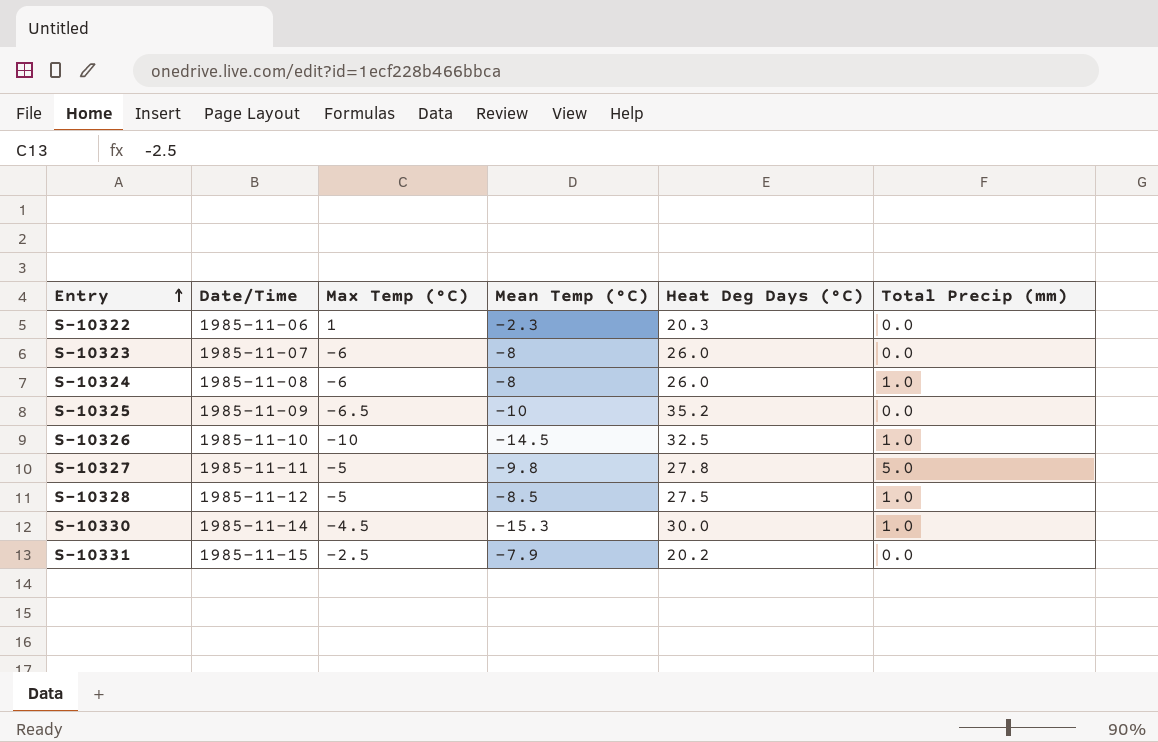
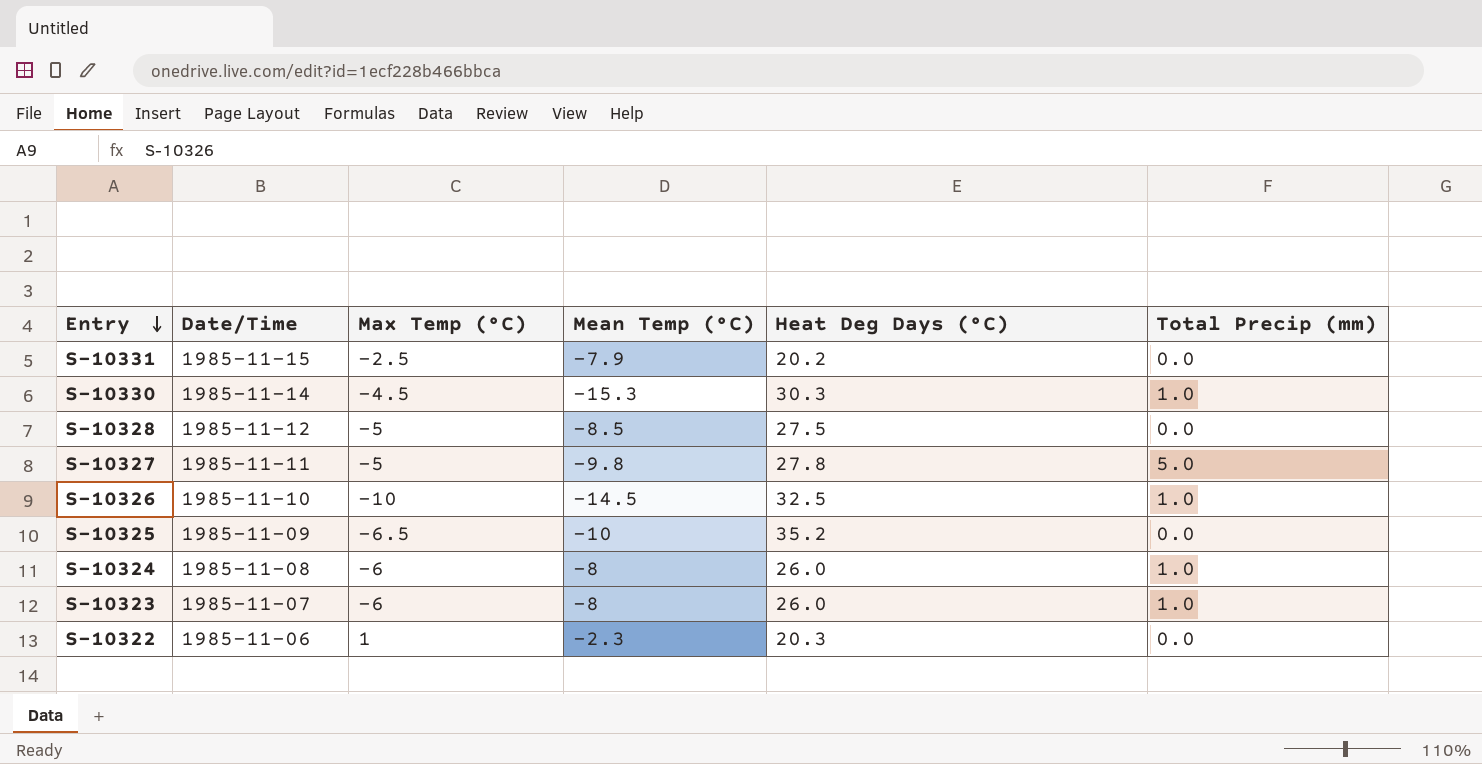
row order: Entry ascending -> Entry descending
S-10330 | Heat Deg Days (°C): 30.0 -> 30.3
S-10328 | Total Precip (mm): 1.0 -> 0.0
S-10323 | Total Precip (mm): 0.0 -> 1.0

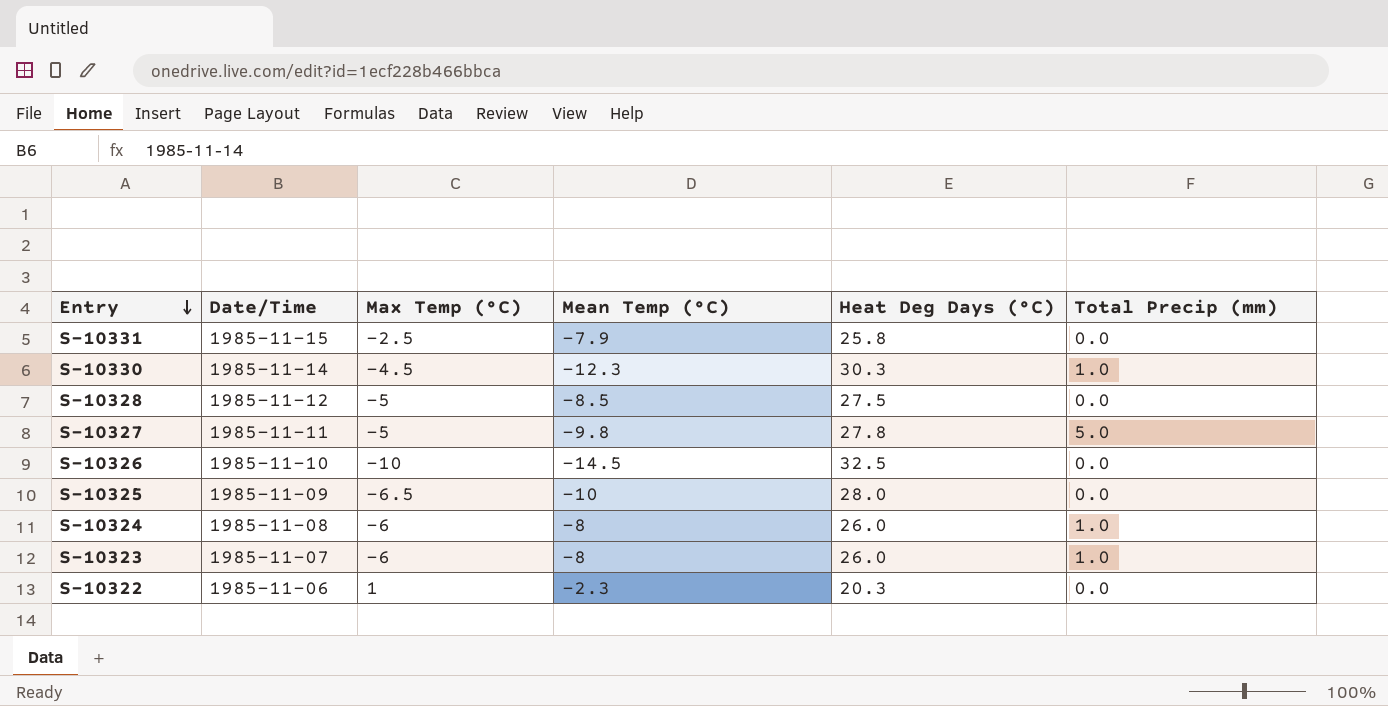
S-10331 | Heat Deg Days (°C): 20.2 -> 25.8
S-10330 | Mean Temp (°C): -15.3 -> -12.3
S-10326 | Total Precip (mm): 1.0 -> 0.0
S-10325 | Heat Deg Days (°C): 35.2 -> 28.0

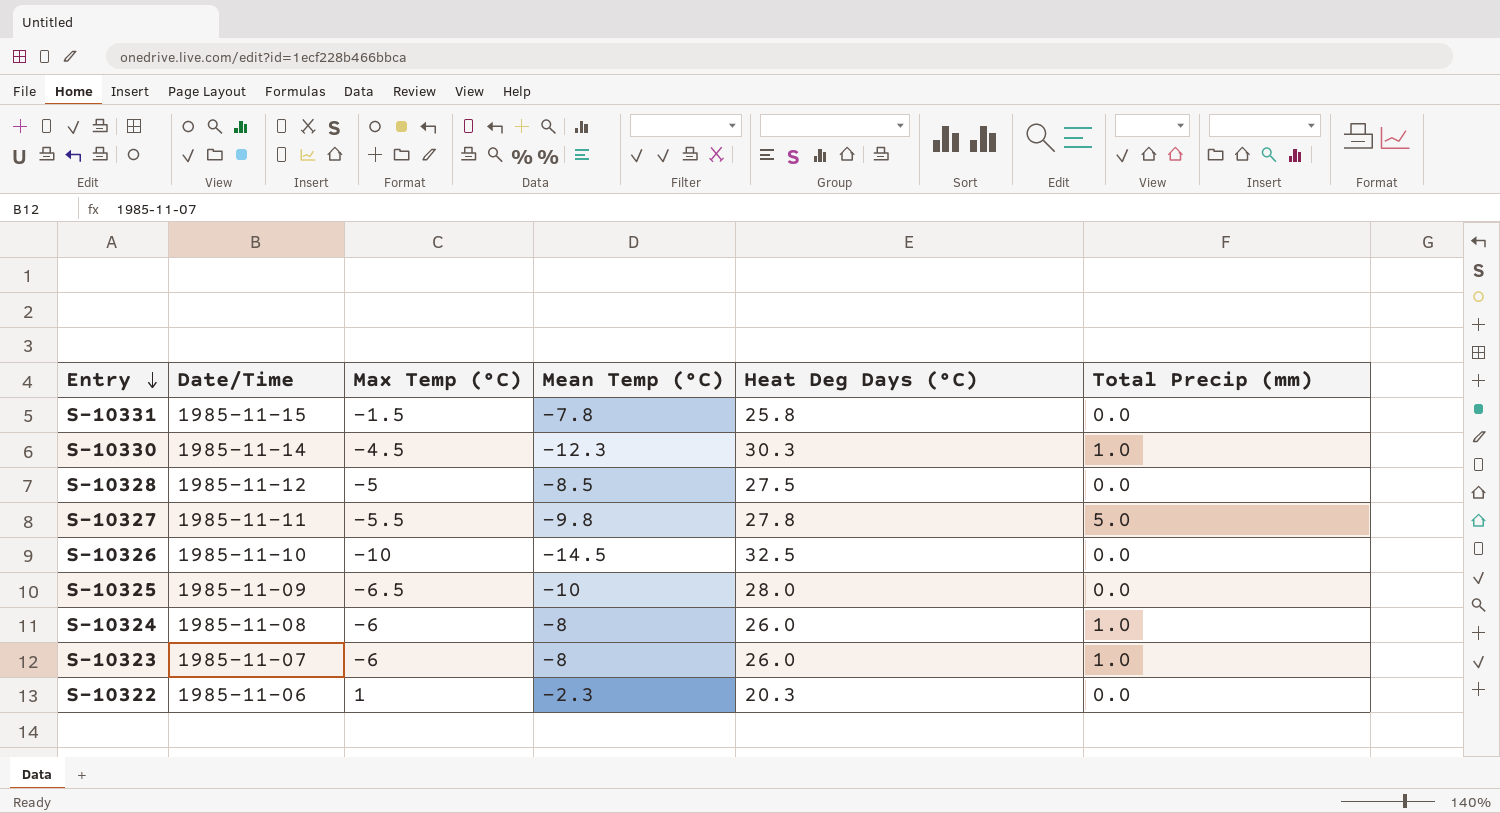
S-10331 | Max Temp (°C): -2.5 -> -1.5
S-10331 | Mean Temp (°C): -7.9 -> -7.8
S-10327 | Max Temp (°C): -5 -> -5.5

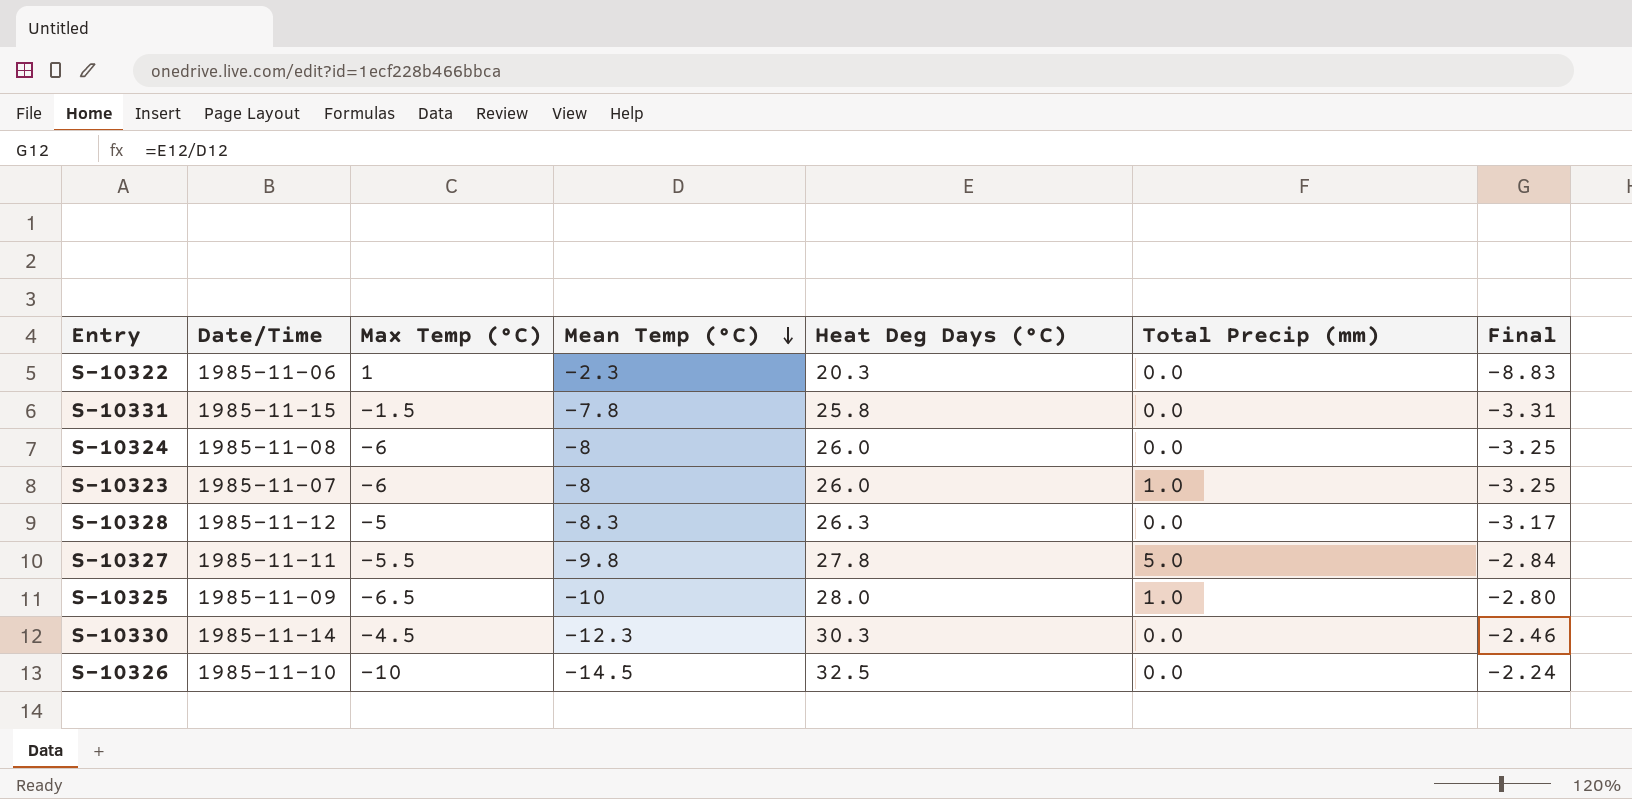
row order: Entry descending -> Mean Temp (°C) descending
column Final | formula: none -> [Heat Deg Days (°C)] / [Mean Temp (°C)]
S-10324 | Total Precip (mm): 1.0 -> 0.0
S-10328 | Mean Temp (°C): -8.5 -> -8.3
S-10328 | Heat Deg Days (°C): 27.5 -> 26.3
S-10325 | Total Precip (mm): 0.0 -> 1.0
S-10330 | Total Precip (mm): 1.0 -> 0.0

